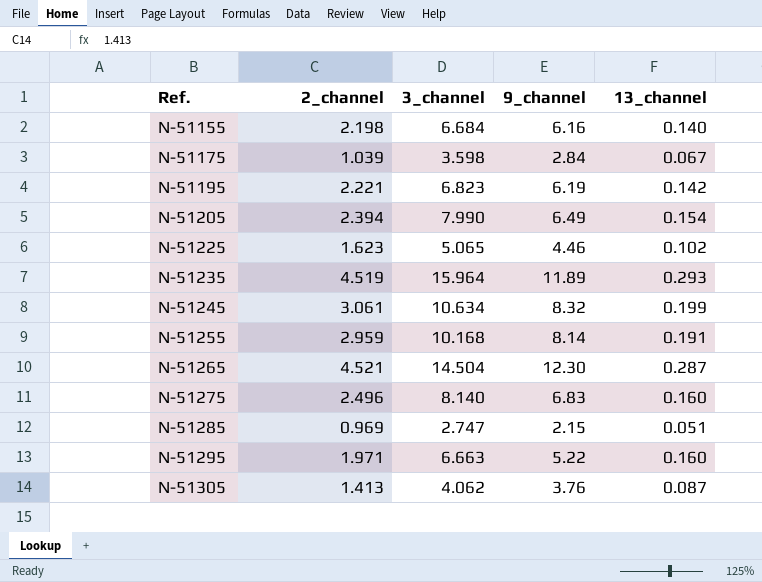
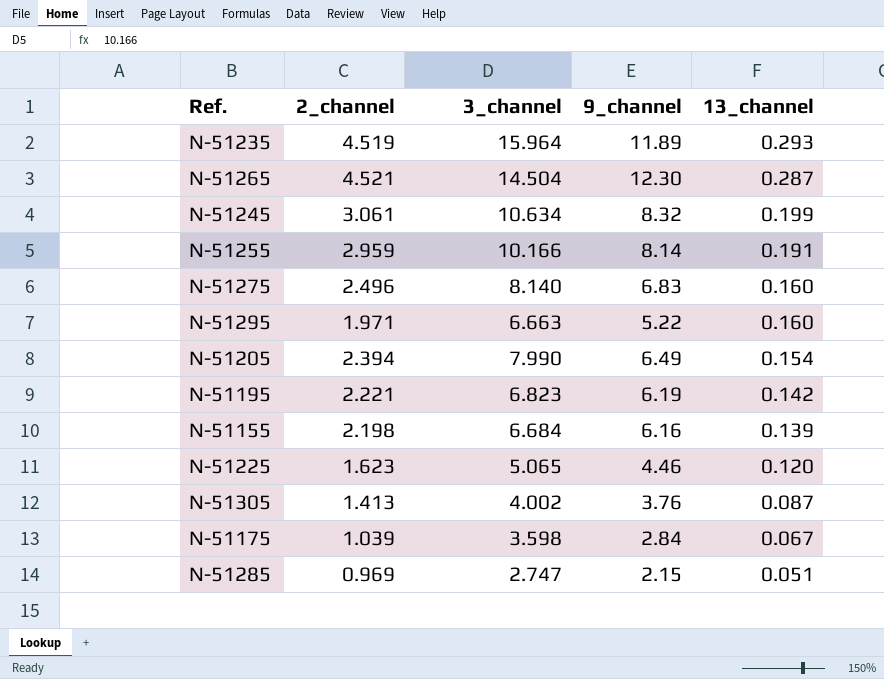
row order: Ref. ascending -> 13_channel descending
N-51255 | 3_channel: 10.168 -> 10.166
N-51155 | 13_channel: 0.140 -> 0.139
N-51225 | 13_channel: 0.102 -> 0.120
N-51305 | 3_channel: 4.062 -> 4.002

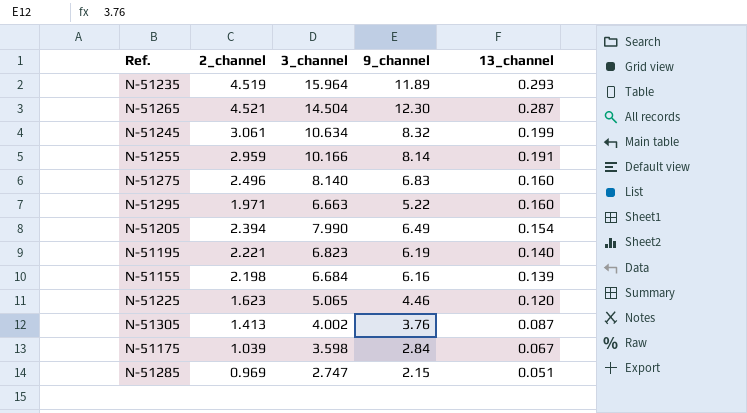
N-51195 | 13_channel: 0.142 -> 0.140

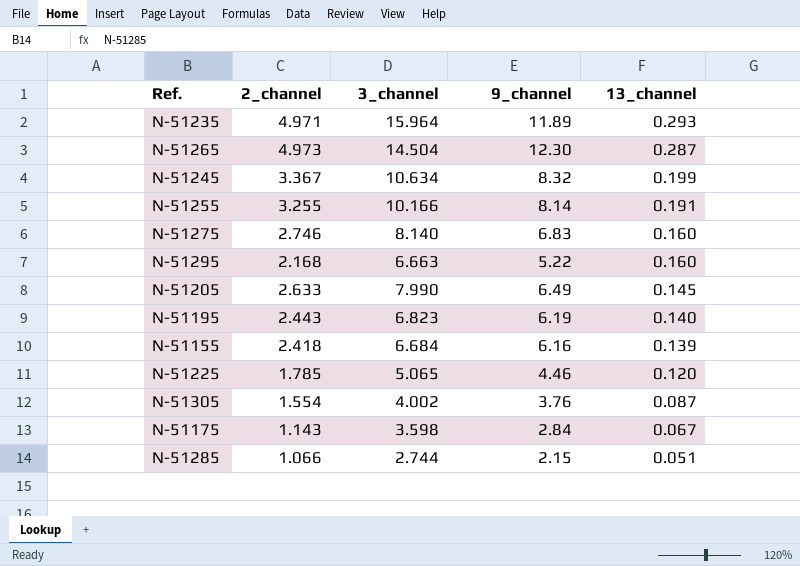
N-51235 | 2_channel: 4.519 -> 4.971
N-51265 | 2_channel: 4.521 -> 4.973
N-51245 | 2_channel: 3.061 -> 3.367
N-51255 | 2_channel: 2.959 -> 3.255
N-51275 | 2_channel: 2.496 -> 2.746
N-51295 | 2_channel: 1.971 -> 2.168
N-51205 | 2_channel: 2.394 -> 2.633
N-51205 | 13_channel: 0.154 -> 0.145
N-51195 | 2_channel: 2.221 -> 2.443
N-51155 | 2_channel: 2.198 -> 2.418
N-51225 | 2_channel: 1.623 -> 1.785
N-51305 | 2_channel: 1.413 -> 1.554
N-51175 | 2_channel: 1.039 -> 1.143
N-51285 | 2_channel: 0.969 -> 1.066
N-51285 | 3_channel: 2.747 -> 2.744

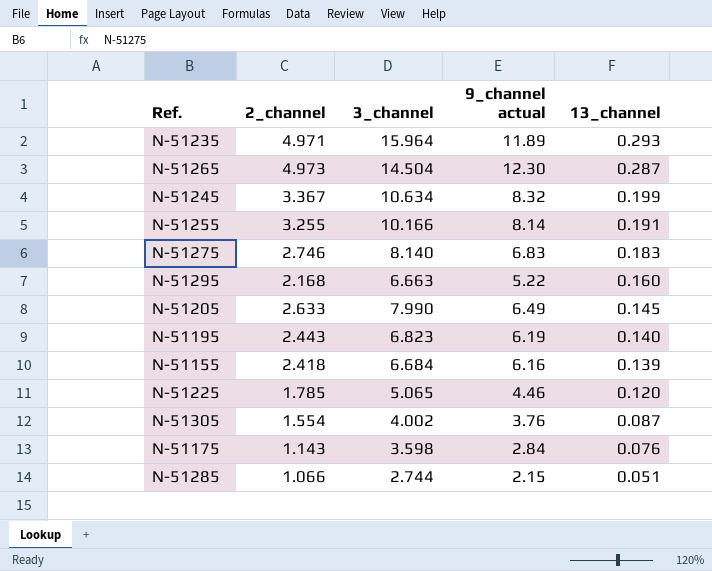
column name: 9_channel -> 9_channel actual
N-51275 | 13_channel: 0.160 -> 0.183
N-51175 | 13_channel: 0.067 -> 0.076

